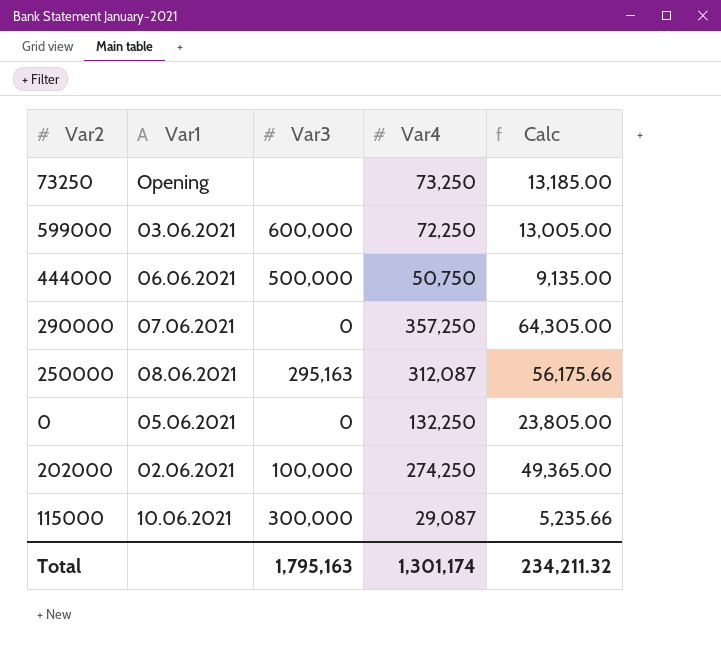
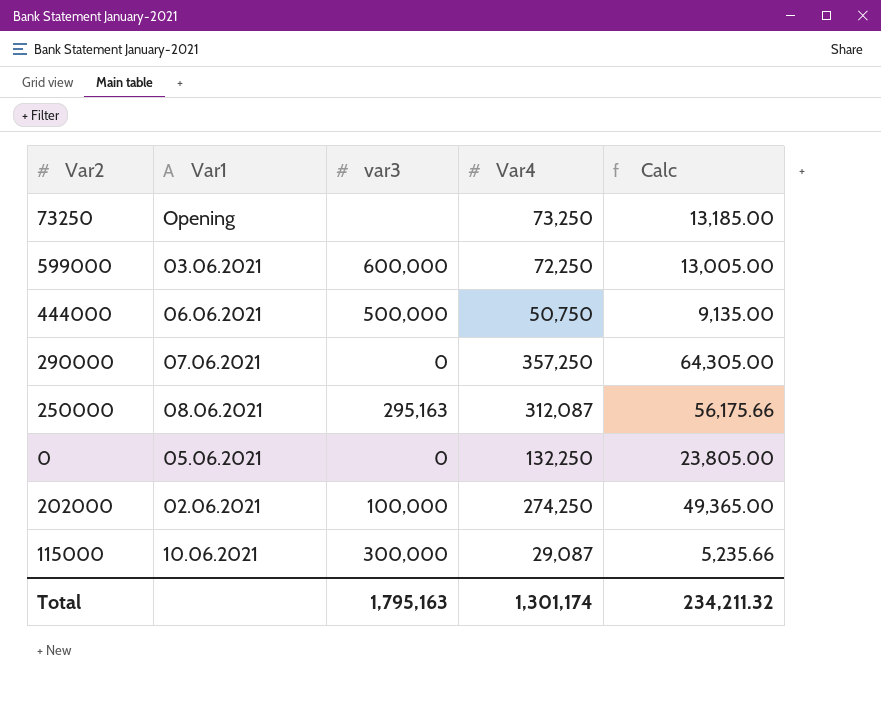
column name: Var3 -> var3

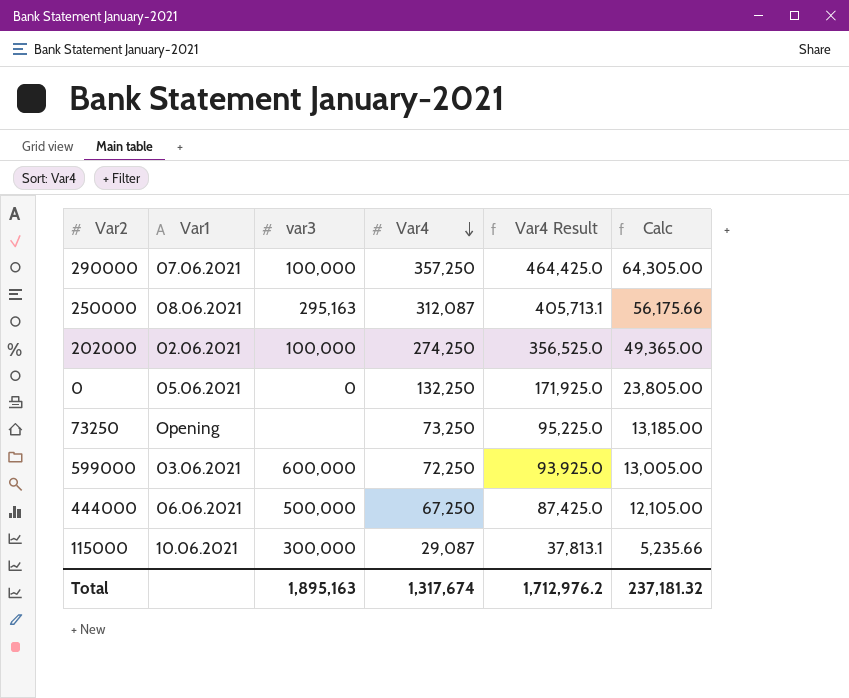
row order: none -> Var4 descending
column Var4 Result | formula: none -> [Var4] * 1.3
290000 | var3: 0 -> 100,000
444000 | Var4: 50,750 -> 67,250
444000 | Calc: 9,135.00 -> 12,105.00
Total | var3: 1,795,163 -> 1,895,163
Total | Var4: 1,301,174 -> 1,317,674
Total | Calc: 234,211.32 -> 237,181.32

